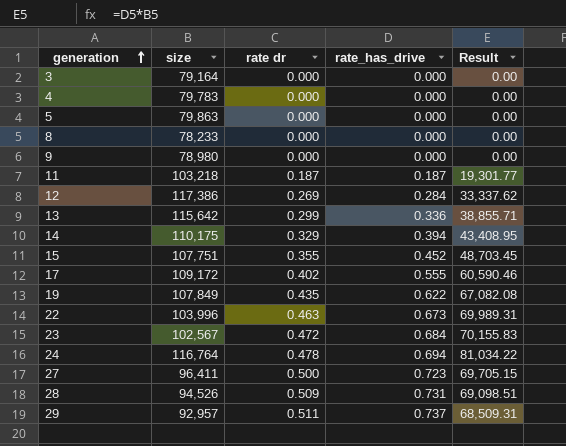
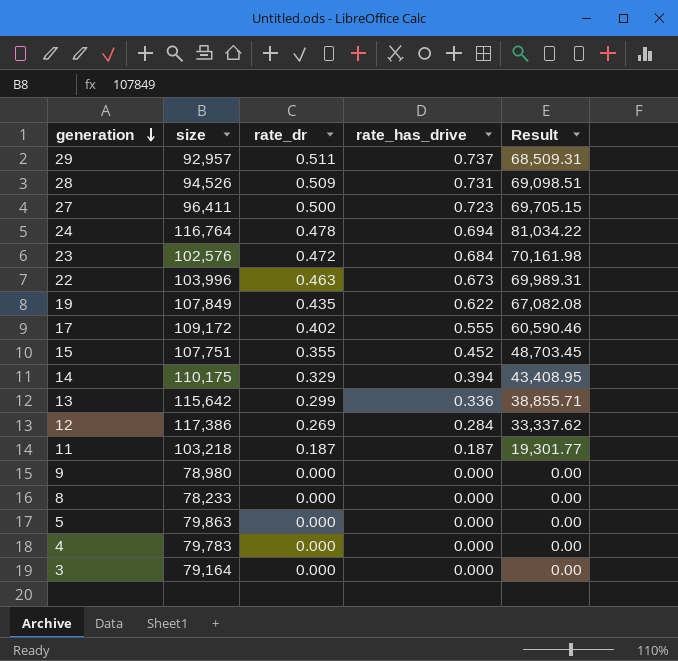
row order: generation ascending -> generation descending
column name: rate dr -> rate_dr
23 | size: 102,567 -> 102,576
23 | Result: 70,155.83 -> 70,161.98

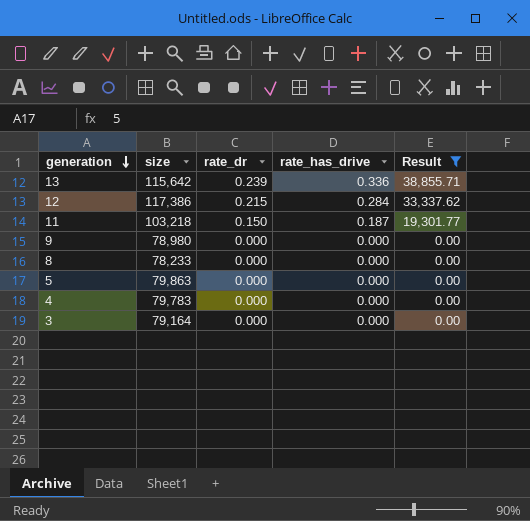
filter: none -> Result <= 38,855.71
13 | rate_dr: 0.299 -> 0.239
12 | rate_dr: 0.269 -> 0.215
11 | rate_dr: 0.187 -> 0.150

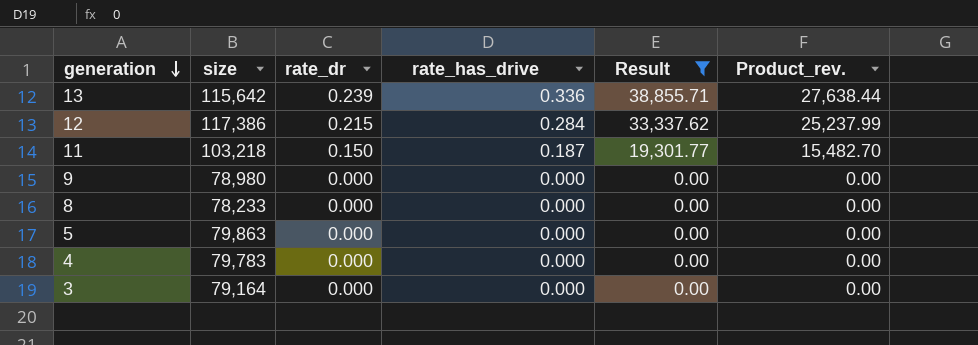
column Product_rev. | formula: none -> [size] * [rate_dr]

